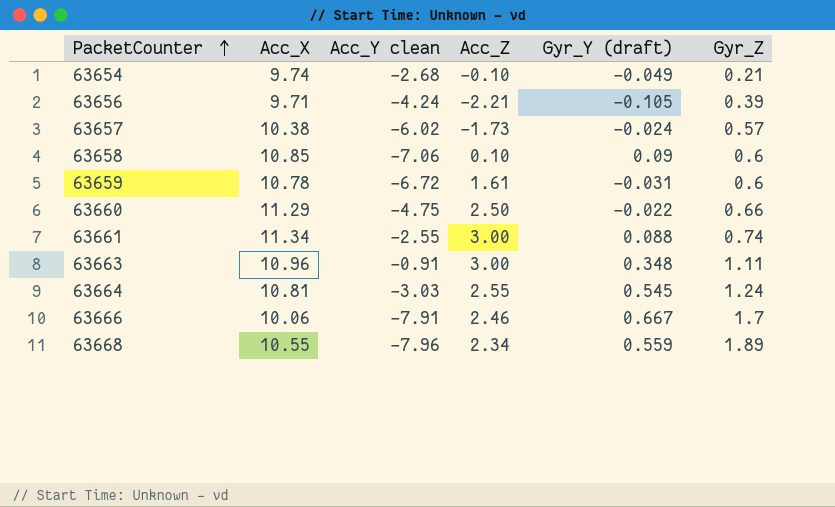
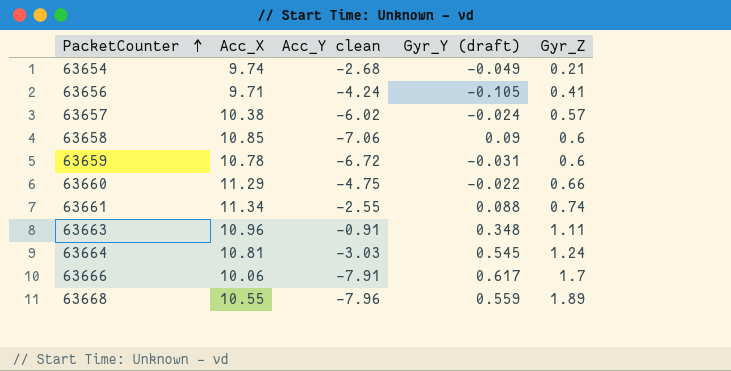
column Acc_Z | position: 4 -> none
63656 | Gyr_Z: 0.39 -> 0.41
63666 | Gyr_Y (draft): 0.667 -> 0.617

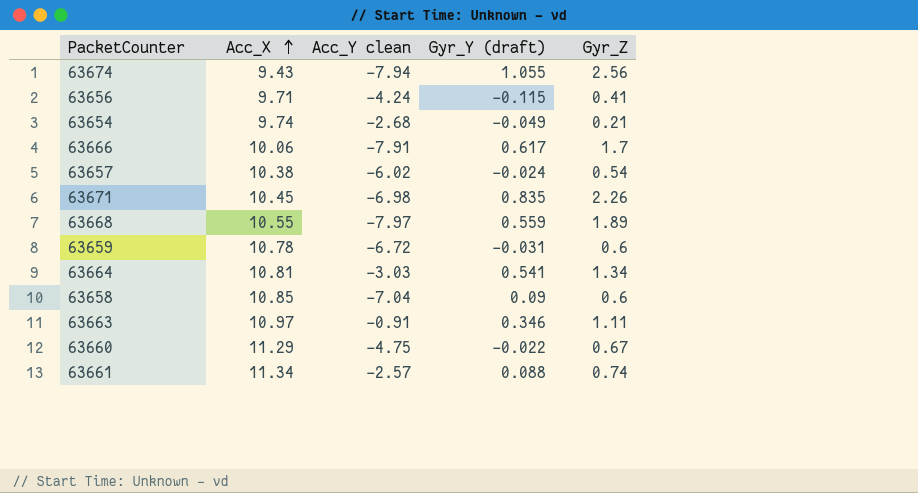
row order: PacketCounter ascending -> Acc_X ascending
row 63674: none -> 9.43 | -7.94 | 1.055 | 2.56
63656 | Gyr_Y (draft): -0.105 -> -0.115
63657 | Gyr_Z: 0.57 -> 0.54
row 63671: none -> 10.45 | -6.98 | 0.835 | 2.26
63668 | Acc_Y clean: -7.96 -> -7.97
63664 | Gyr_Y (draft): 0.545 -> 0.541
63664 | Gyr_Z: 1.24 -> 1.34
63658 | Acc_Y clean: -7.06 -> -7.04
63663 | Acc_X: 10.96 -> 10.97
63663 | Gyr_Y (draft): 0.348 -> 0.346
63660 | Gyr_Z: 0.66 -> 0.67
63661 | Acc_Y clean: -2.55 -> -2.57

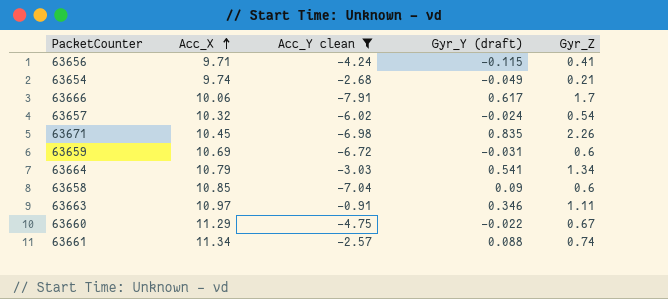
filter: none -> Acc_Y clean >= -7.91
63657 | Acc_X: 10.38 -> 10.32
63659 | Acc_X: 10.78 -> 10.69
63664 | Acc_X: 10.81 -> 10.79

